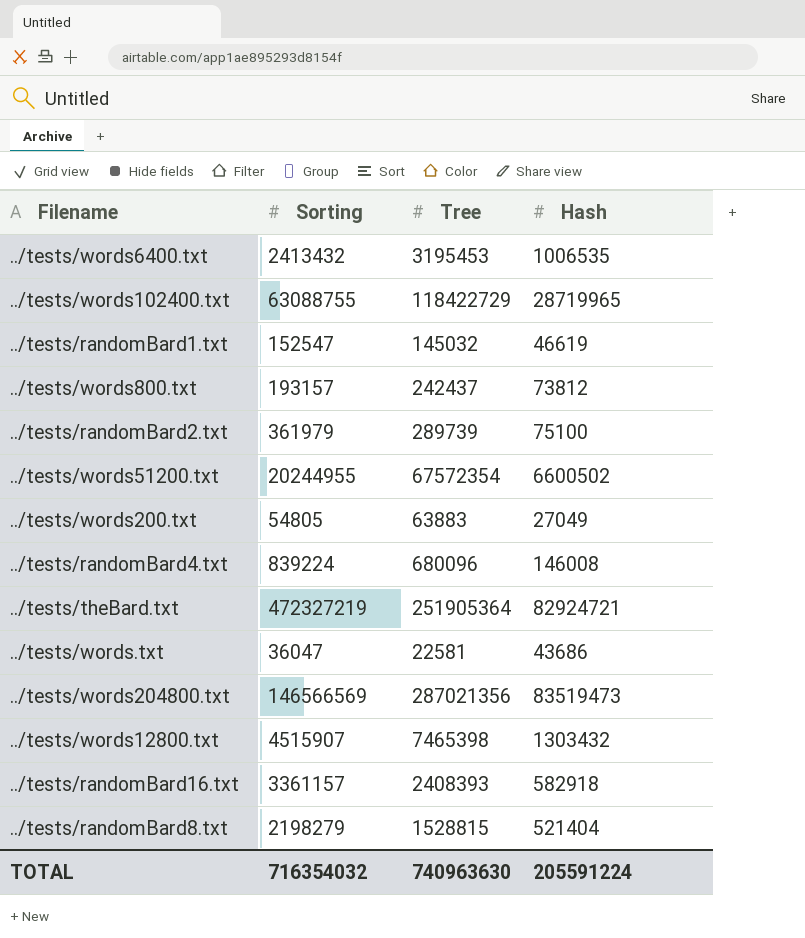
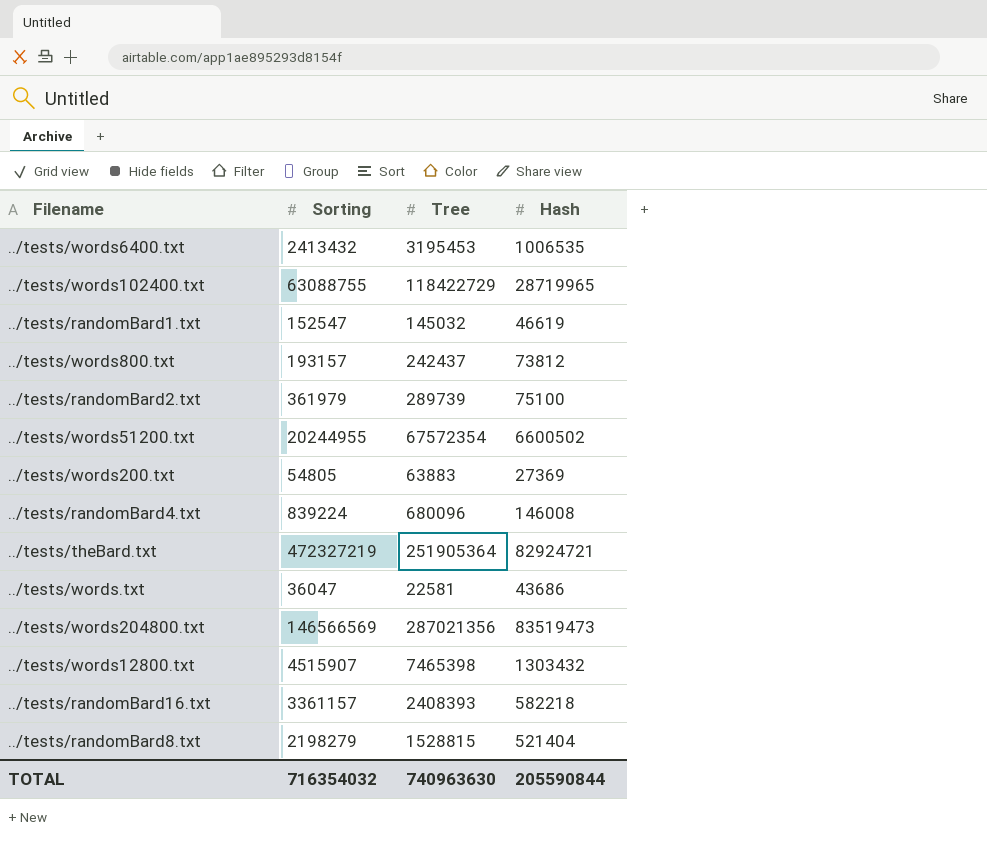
../tests/words200.txt | Hash: 27049 -> 27369
../tests/randomBard16.txt | Hash: 582918 -> 582218
TOTAL | Hash: 205591224 -> 205590844

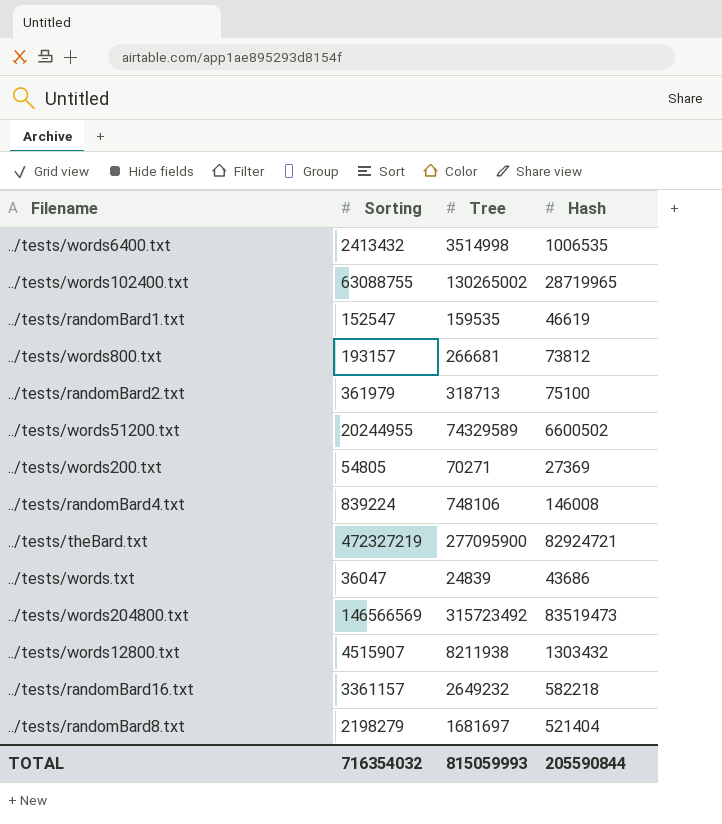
../tests/words6400.txt | Tree: 3195453 -> 3514998
../tests/words102400.txt | Tree: 118422729 -> 130265002
../tests/randomBard1.txt | Tree: 145032 -> 159535
../tests/words800.txt | Tree: 242437 -> 266681
../tests/randomBard2.txt | Tree: 289739 -> 318713
../tests/words51200.txt | Tree: 67572354 -> 74329589
../tests/words200.txt | Tree: 63883 -> 70271
../tests/randomBard4.txt | Tree: 680096 -> 748106
../tests/theBard.txt | Tree: 251905364 -> 277095900
../tests/words.txt | Tree: 22581 -> 24839
../tests/words204800.txt | Tree: 287021356 -> 315723492
../tests/words12800.txt | Tree: 7465398 -> 8211938
../tests/randomBard16.txt | Tree: 2408393 -> 2649232
../tests/randomBard8.txt | Tree: 1528815 -> 1681697
TOTAL | Tree: 740963630 -> 815059993

